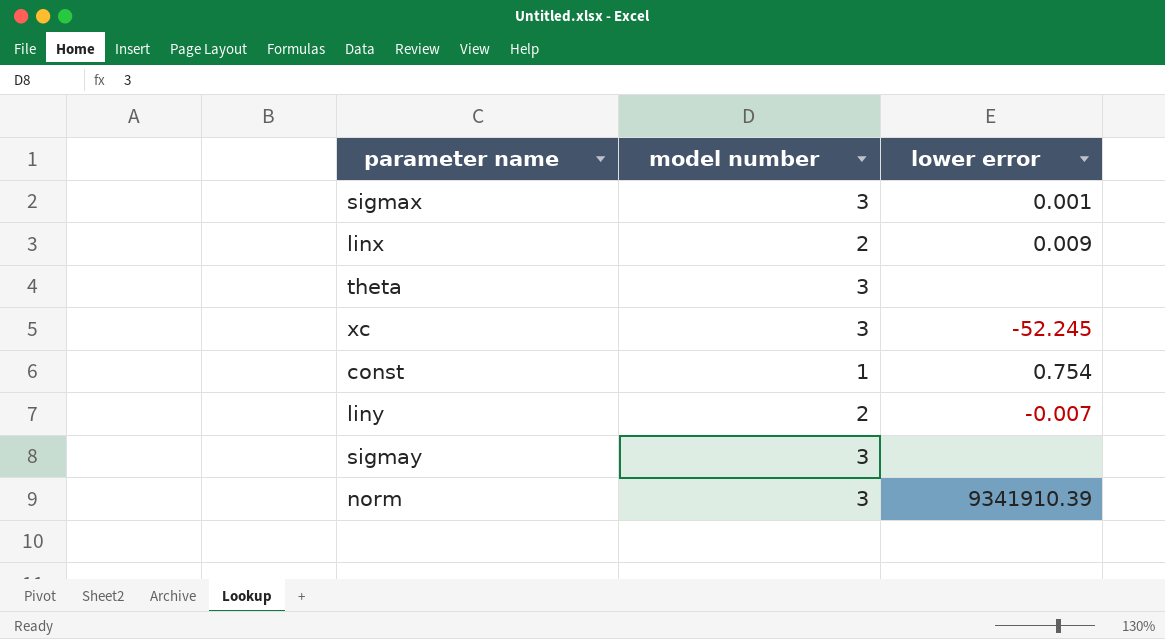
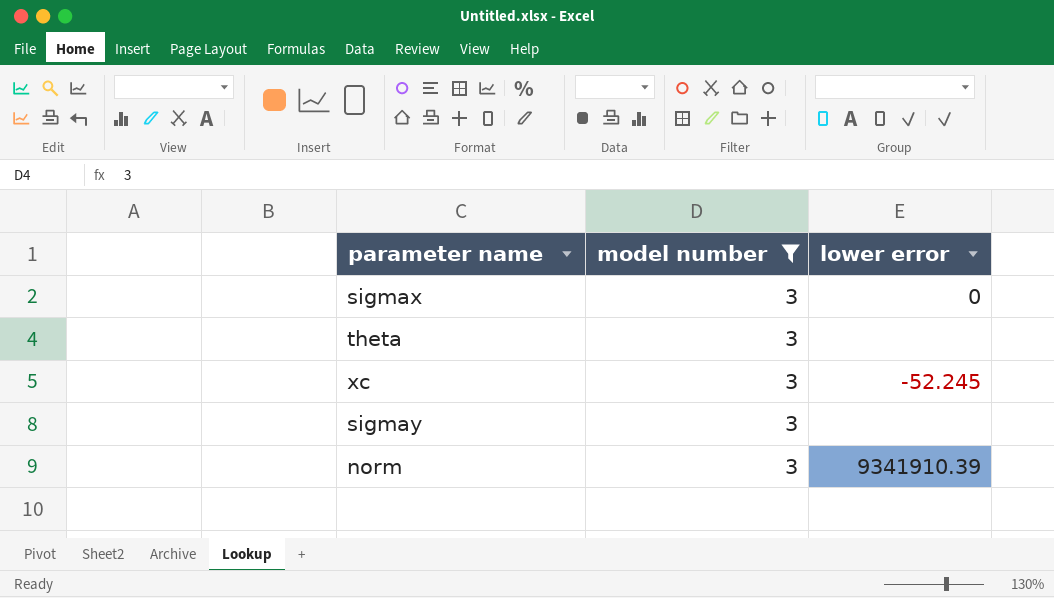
filter: none -> model number = 3
sigmax | lower error: 0.001 -> 0

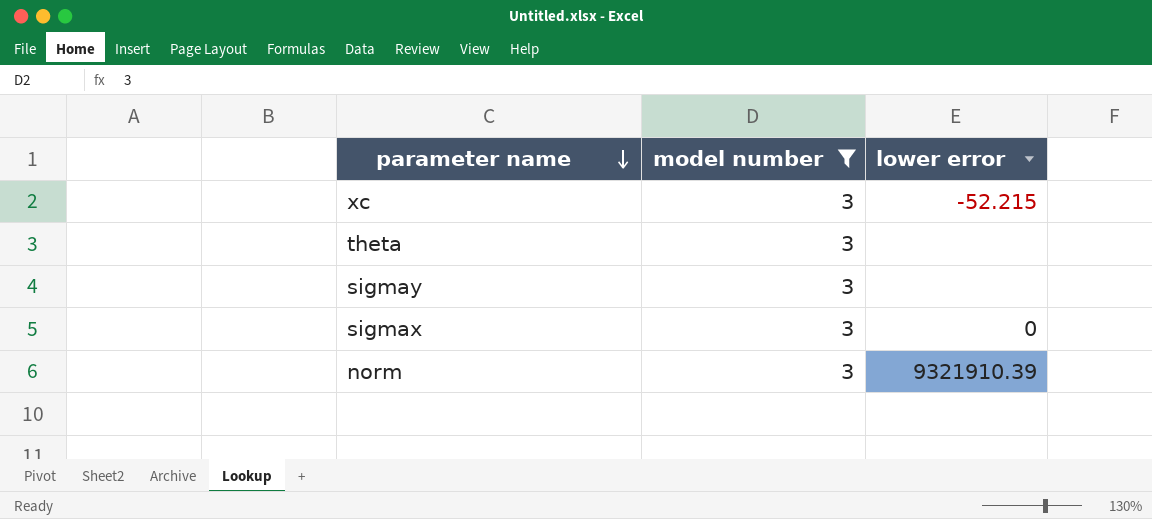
row order: none -> parameter name descending
xc | lower error: -52.245 -> -52.215
norm | lower error: 9341910.39 -> 9321910.39

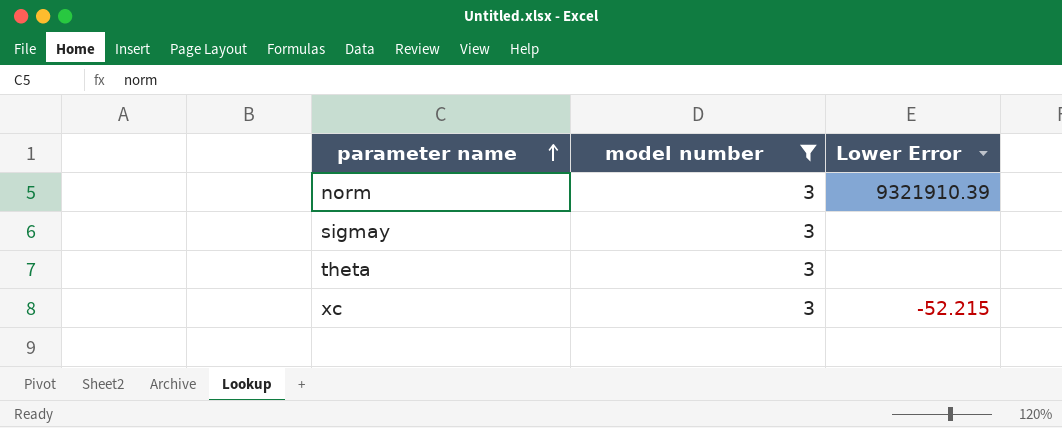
row order: parameter name descending -> parameter name ascending
column name: lower error -> Lower Error
row sigmax: 3 | 0 -> none

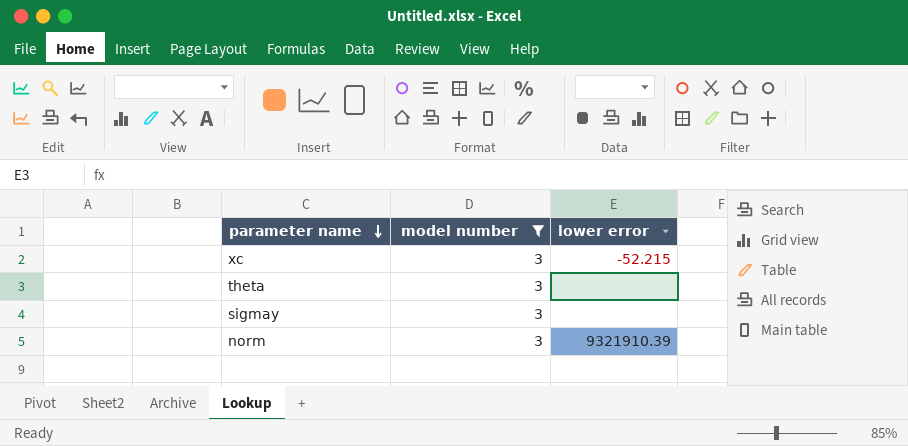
row order: parameter name ascending -> parameter name descending
column name: Lower Error -> lower error

